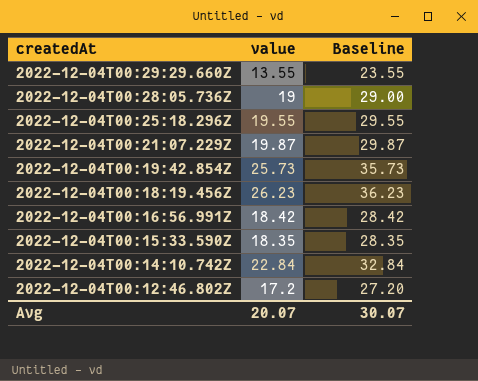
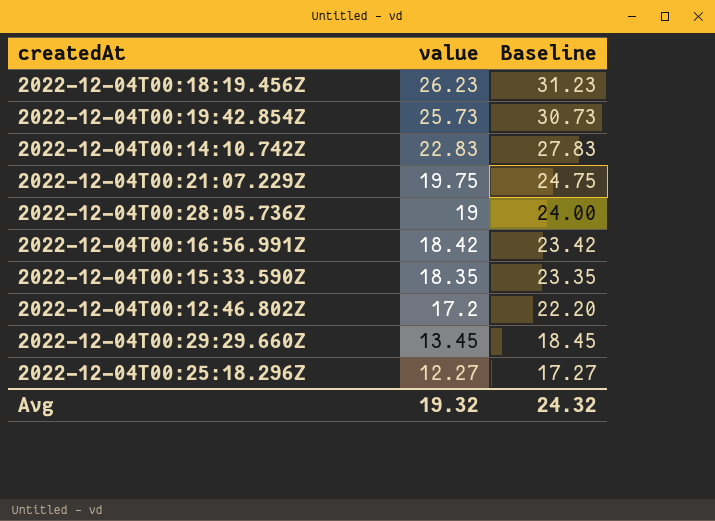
row order: createdAt descending -> value descending
column Baseline | formula: [value] + 10 -> [value] + 5
2022-12-04T00:14:10.742Z | value: 22.84 -> 22.83
2022-12-04T00:21:07.229Z | value: 19.87 -> 19.75
2022-12-04T00:29:29.660Z | value: 13.55 -> 13.45
2022-12-04T00:25:18.296Z | value: 19.55 -> 12.27
Avg | value: 20.07 -> 19.32
Avg | Baseline: 30.07 -> 24.32

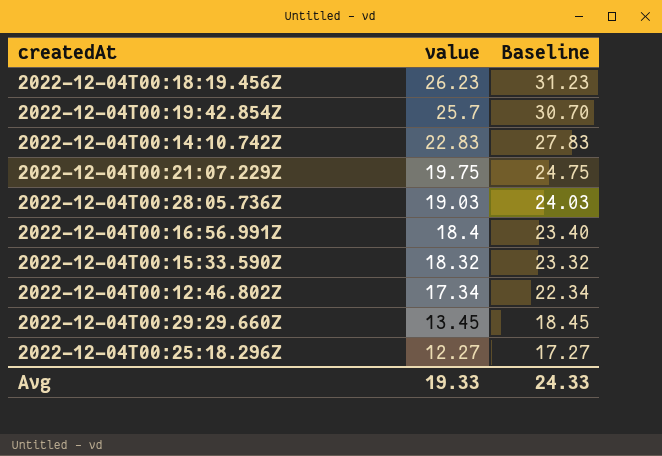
2022-12-04T00:19:42.854Z | value: 25.73 -> 25.7
2022-12-04T00:19:42.854Z | Baseline: 30.73 -> 30.70
2022-12-04T00:28:05.736Z | value: 19 -> 19.03
2022-12-04T00:28:05.736Z | Baseline: 24.00 -> 24.03
2022-12-04T00:16:56.991Z | value: 18.42 -> 18.4
2022-12-04T00:16:56.991Z | Baseline: 23.42 -> 23.40
2022-12-04T00:15:33.590Z | value: 18.35 -> 18.32
2022-12-04T00:15:33.590Z | Baseline: 23.35 -> 23.32
2022-12-04T00:12:46.802Z | value: 17.2 -> 17.34
2022-12-04T00:12:46.802Z | Baseline: 22.20 -> 22.34
Avg | value: 19.32 -> 19.33
Avg | Baseline: 24.32 -> 24.33

